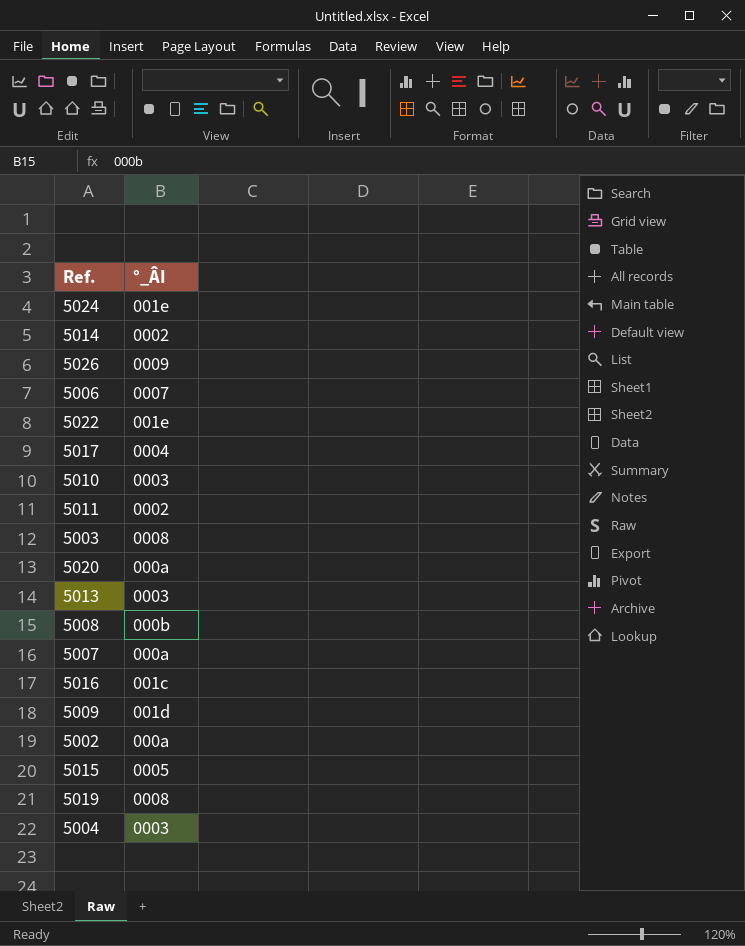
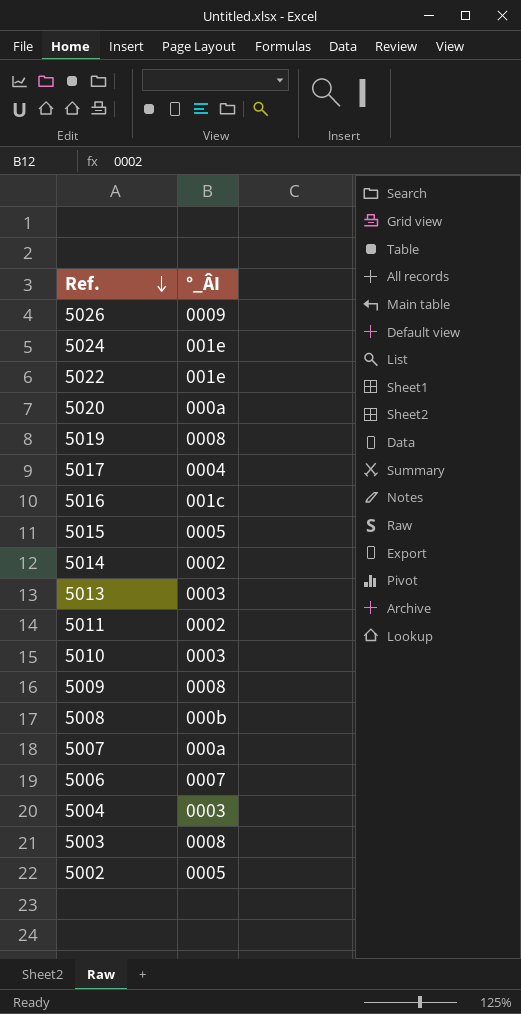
row order: none -> Ref. descending
5009 | °_ÂI: 001d -> 0008
5002 | °_ÂI: 000a -> 0005

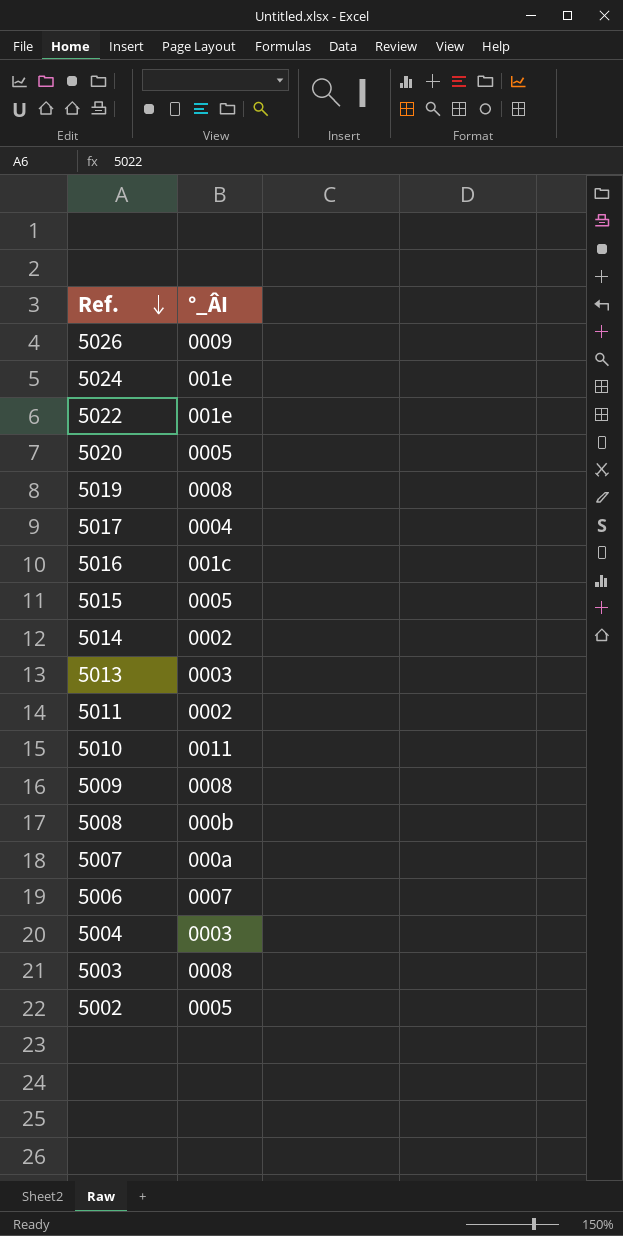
5020 | °_ÂI: 000a -> 0005
5010 | °_ÂI: 0003 -> 0011

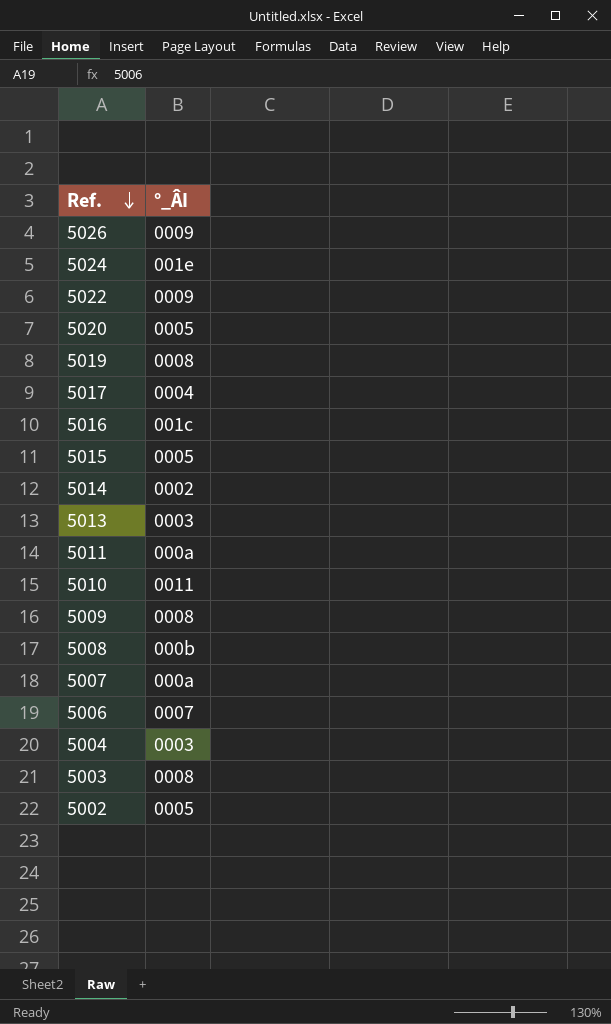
5022 | °_ÂI: 001e -> 0009
5011 | °_ÂI: 0002 -> 000a

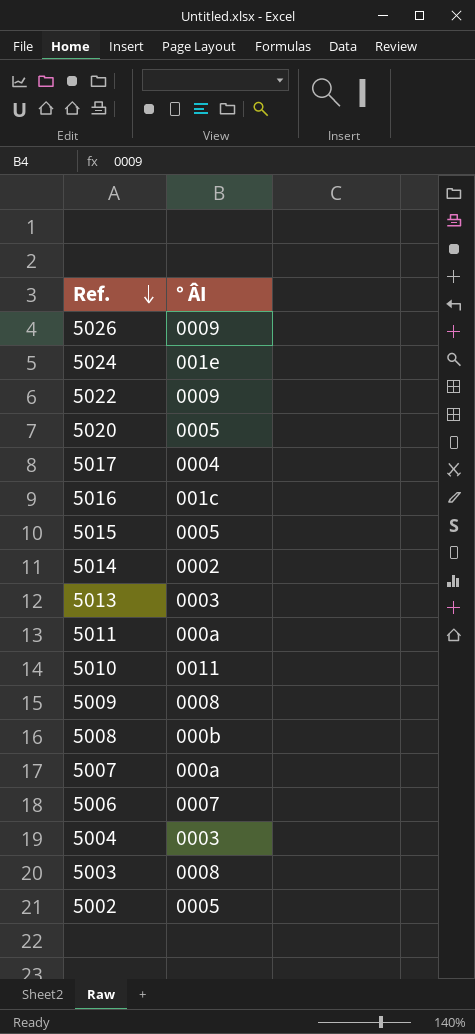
column name: °_ÂI -> ° ÂI
row 5019: 0008 -> none

